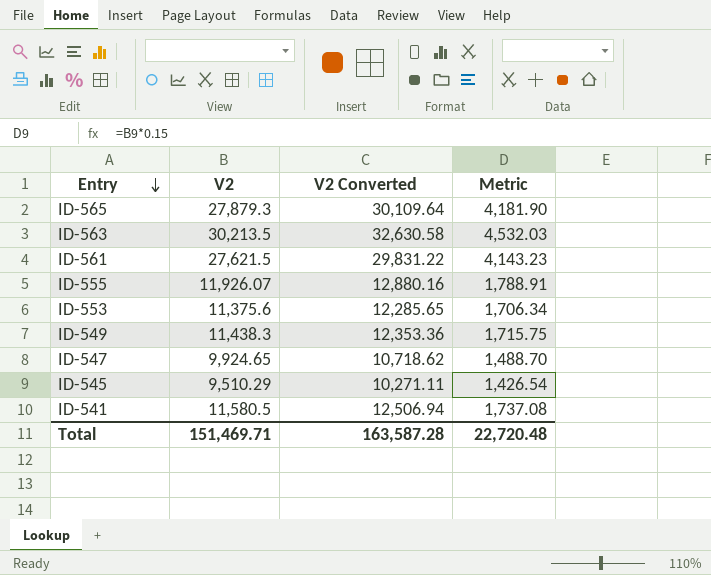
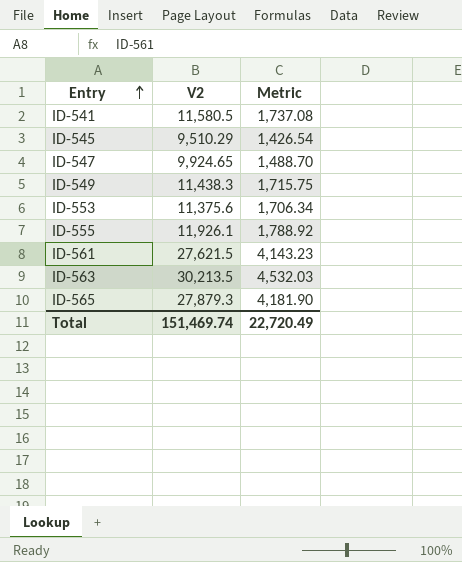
row order: Entry descending -> Entry ascending
column V2 Converted | formula: [V2] * 1.08 -> none
ID-555 | V2: 11,926.07 -> 11,926.1
ID-555 | Metric: 1,788.91 -> 1,788.92
Total | V2: 151,469.71 -> 151,469.74
Total | Metric: 22,720.48 -> 22,720.49

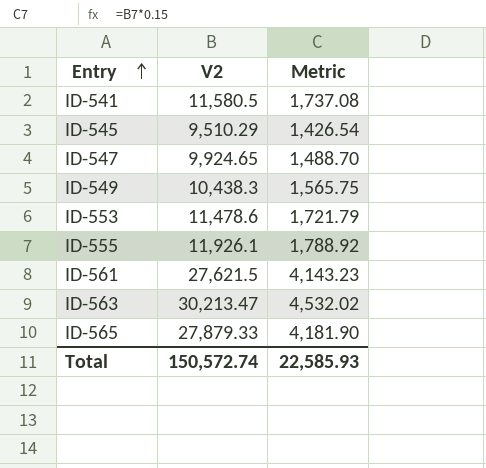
ID-549 | V2: 11,438.3 -> 10,438.3
ID-549 | Metric: 1,715.75 -> 1,565.75
ID-553 | V2: 11,375.6 -> 11,478.6
ID-553 | Metric: 1,706.34 -> 1,721.79
ID-563 | V2: 30,213.5 -> 30,213.47
ID-563 | Metric: 4,532.03 -> 4,532.02
ID-565 | V2: 27,879.3 -> 27,879.33
Total | V2: 151,469.74 -> 150,572.74
Total | Metric: 22,720.49 -> 22,585.93

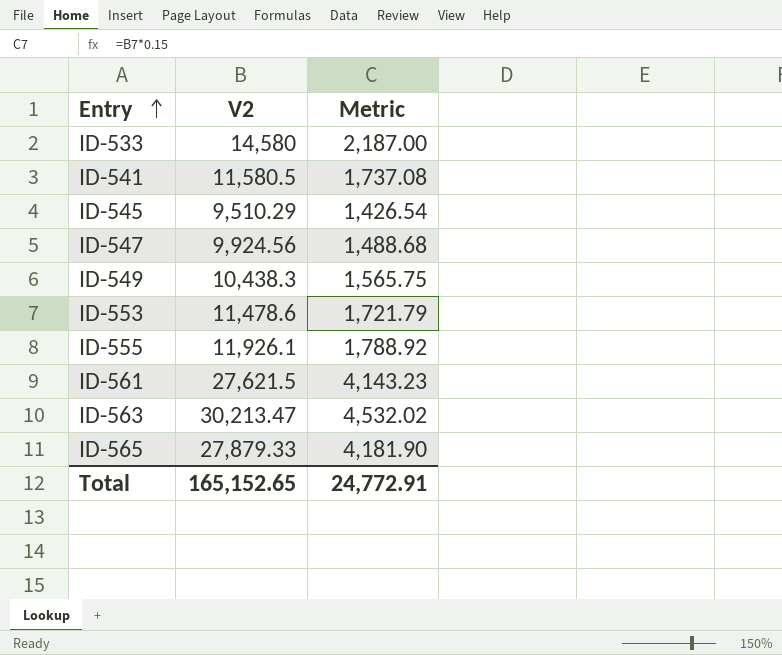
row ID-533: none -> 14,580 | 2,187.00
ID-547 | V2: 9,924.65 -> 9,924.56
ID-547 | Metric: 1,488.70 -> 1,488.68
Total | V2: 150,572.74 -> 165,152.65
Total | Metric: 22,585.93 -> 24,772.91

